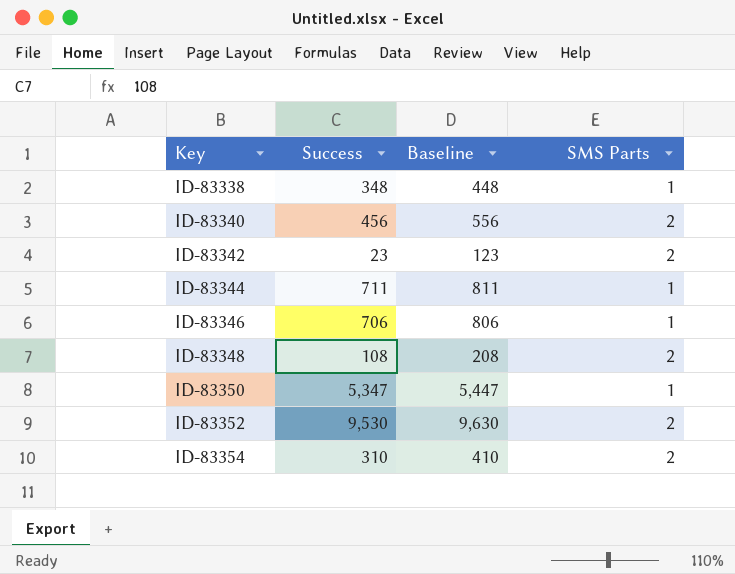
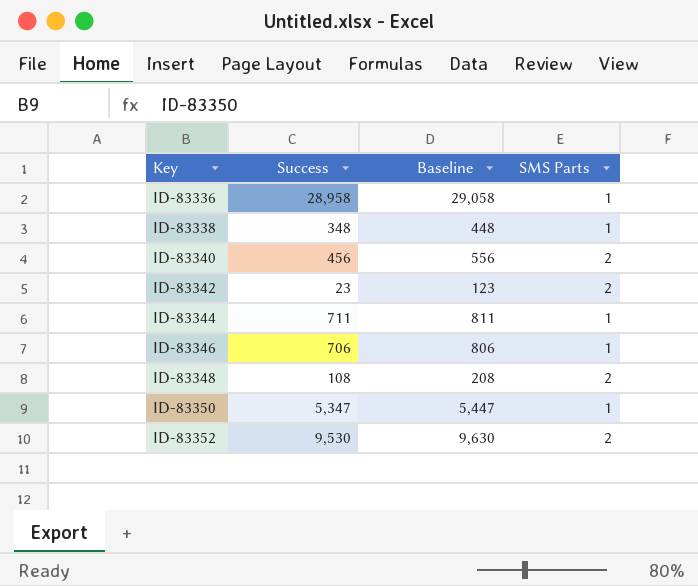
row ID-83354: 310 | 410 | 2 -> none
row ID-83336: none -> 28,958 | 29,058 | 1

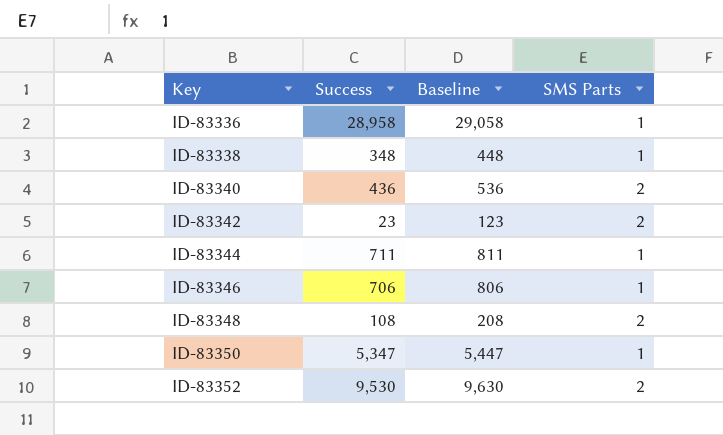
ID-83340 | Success: 456 -> 436
ID-83340 | Baseline: 556 -> 536

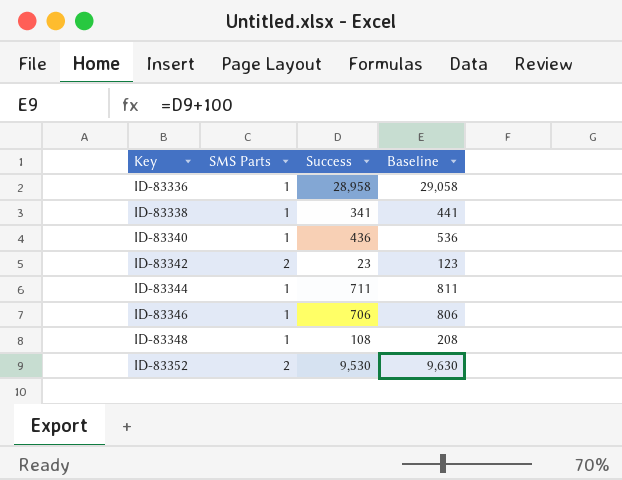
column SMS Parts | position: 4 -> 2
row ID-83350: 5,347 | 5,447 | 1 -> none
ID-83338 | Success: 348 -> 341
ID-83338 | Baseline: 448 -> 441
ID-83340 | SMS Parts: 2 -> 1
ID-83348 | SMS Parts: 2 -> 1

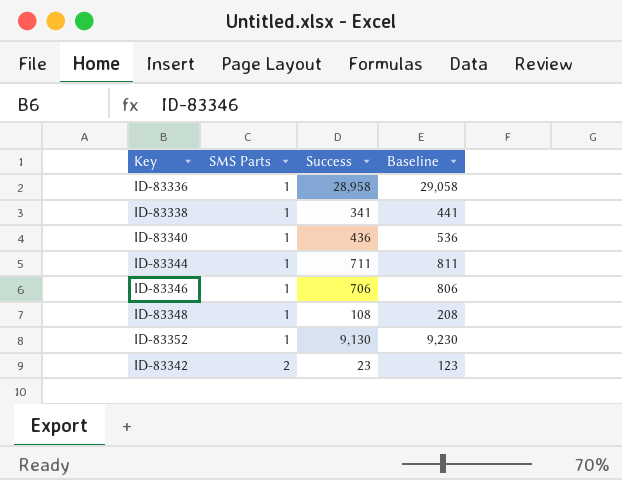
row order: Key ascending -> SMS Parts ascending
ID-83352 | SMS Parts: 2 -> 1
ID-83352 | Success: 9,530 -> 9,130
ID-83352 | Baseline: 9,630 -> 9,230

